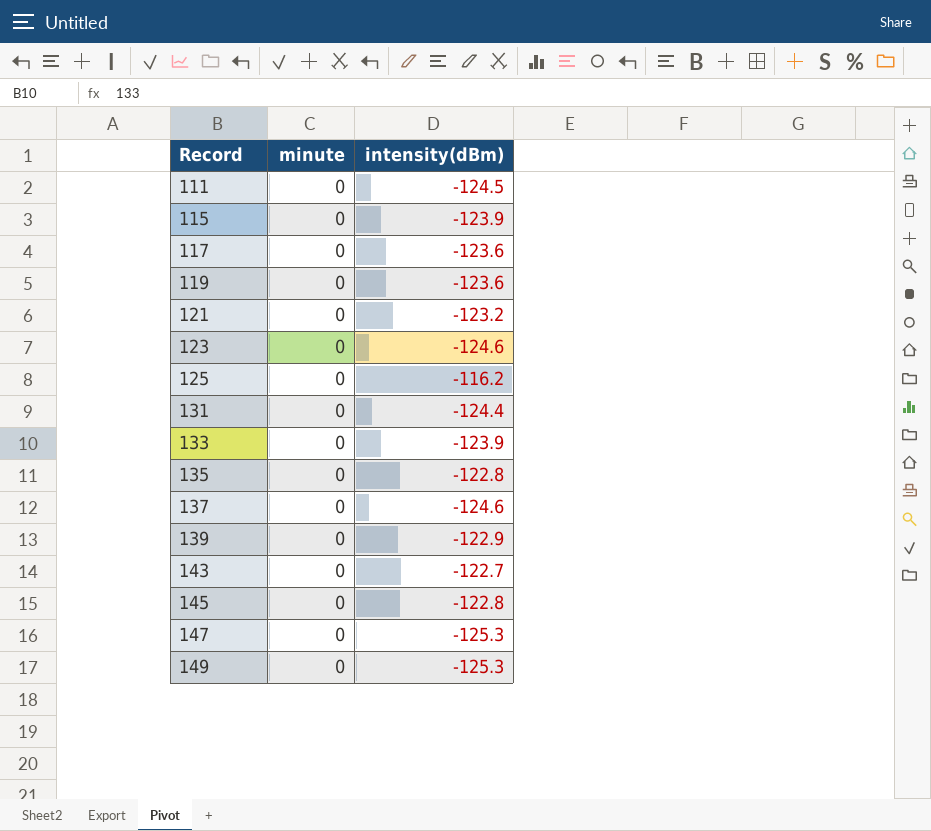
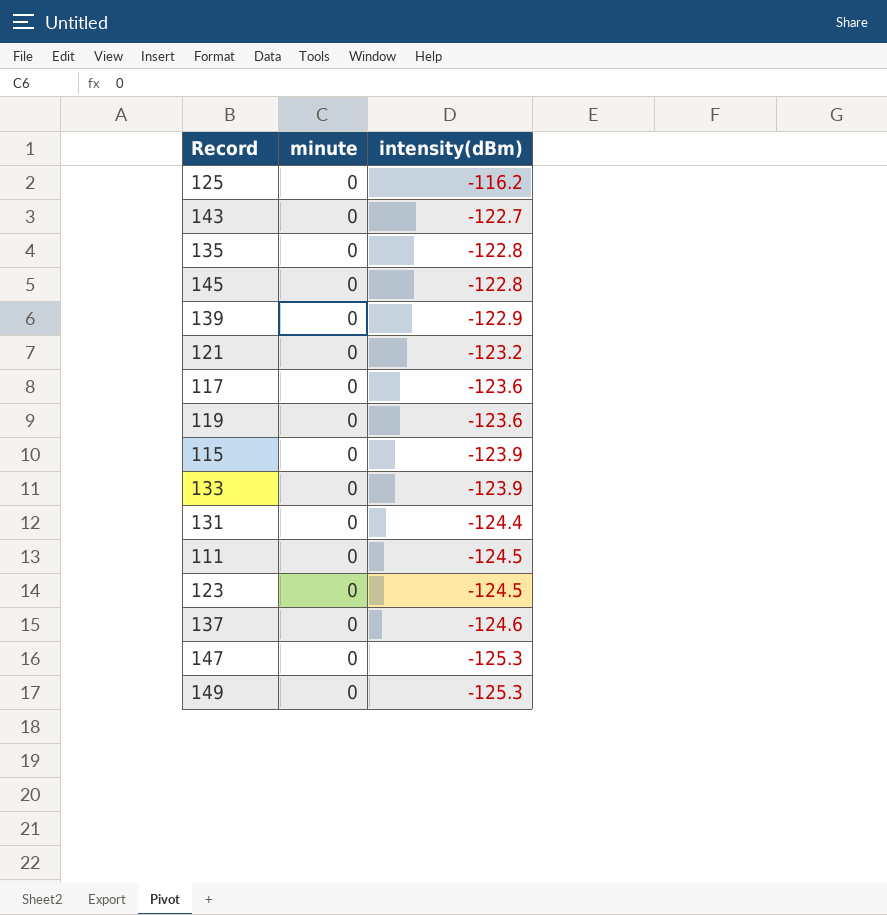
row order: Record ascending -> intensity(dBm) descending
123 | intensity(dBm): -124.6 -> -124.5

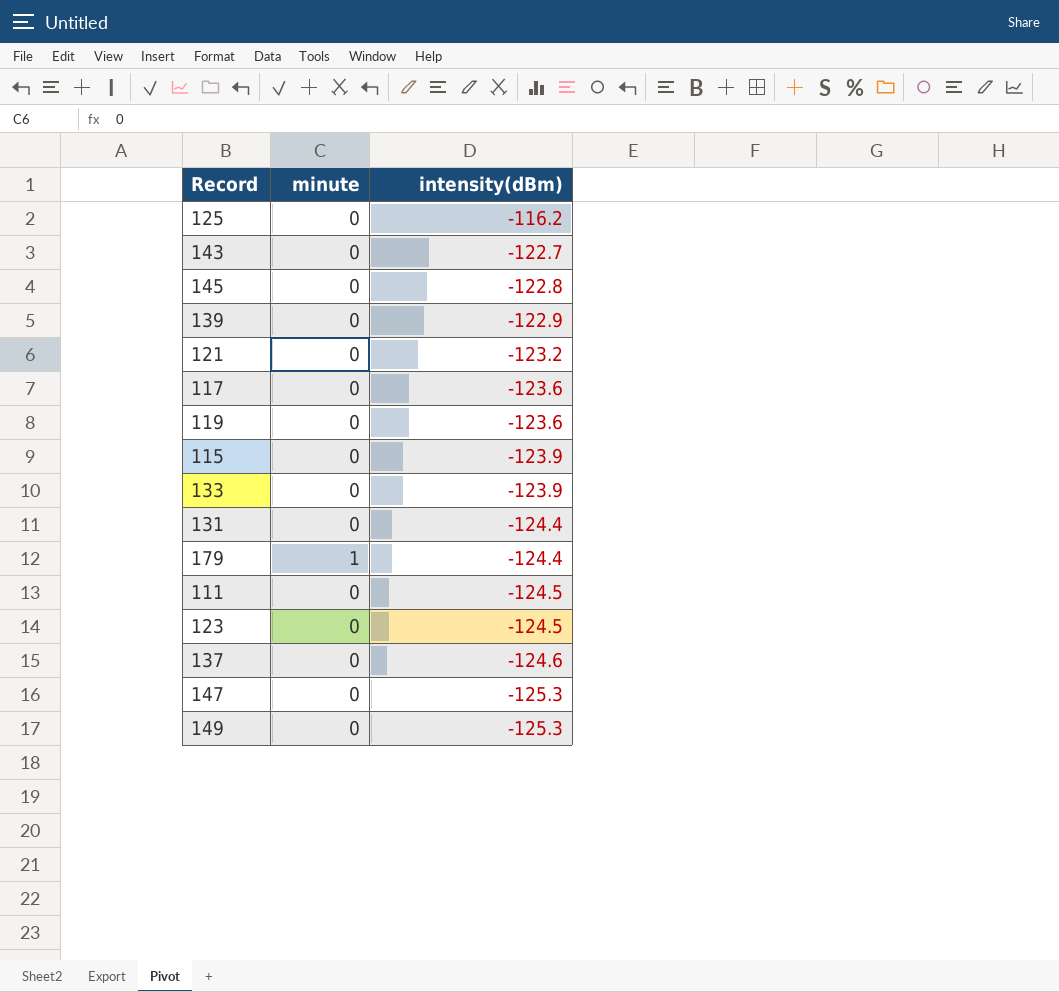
row 135: 0 | -122.8 -> none
row 179: none -> 1 | -124.4

